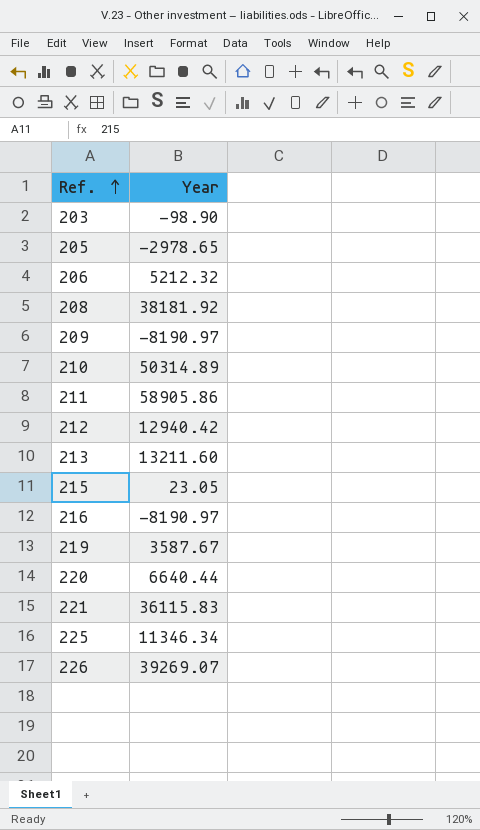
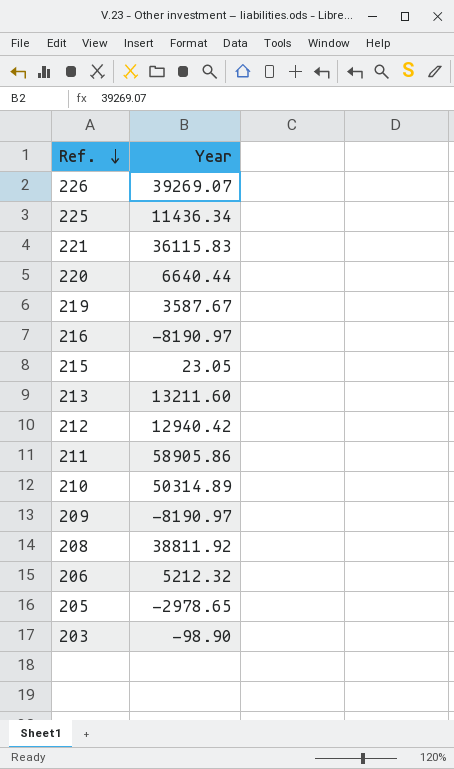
row order: Ref. ascending -> Ref. descending
225 | Year: 11346.34 -> 11436.34
208 | Year: 38181.92 -> 38811.92

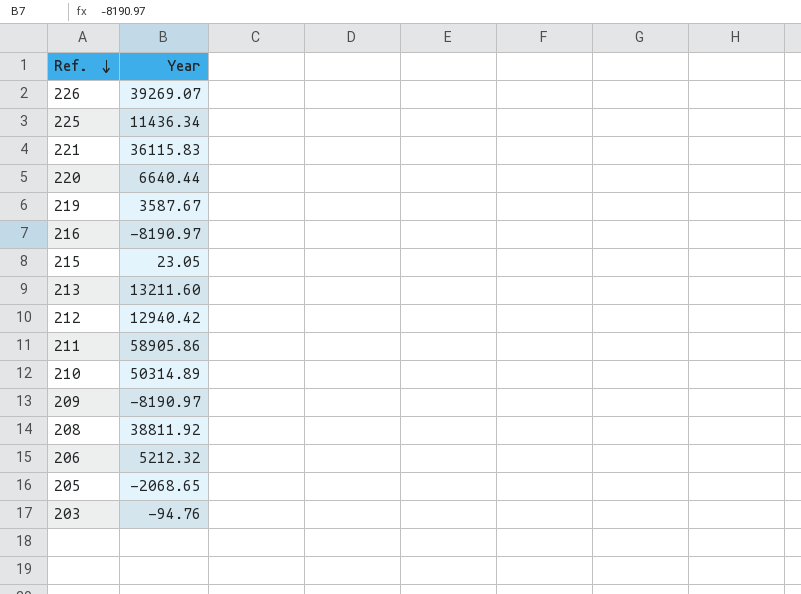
205 | Year: -2978.65 -> -2068.65
203 | Year: -98.90 -> -94.76

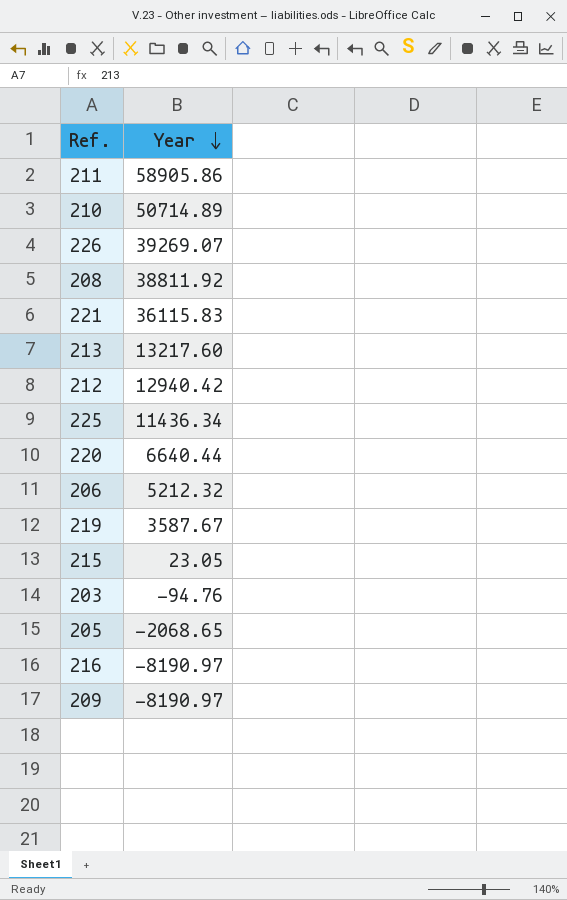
row order: Ref. descending -> Year descending
210 | Year: 50314.89 -> 50714.89
213 | Year: 13211.60 -> 13217.60

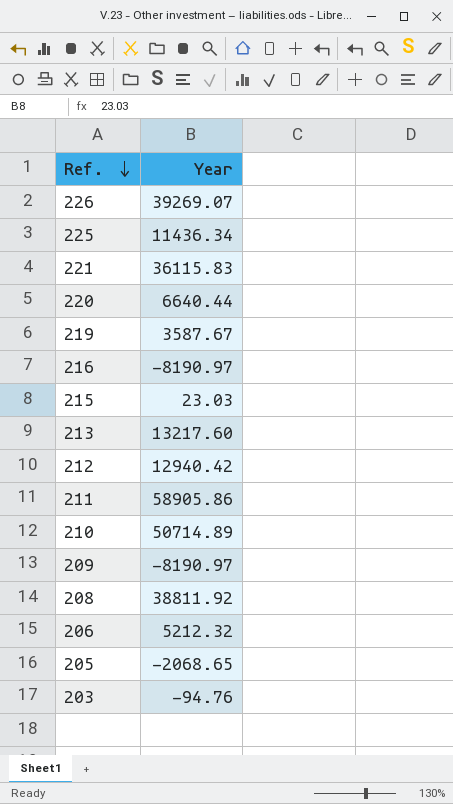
row order: Year descending -> Ref. descending
215 | Year: 23.05 -> 23.03

